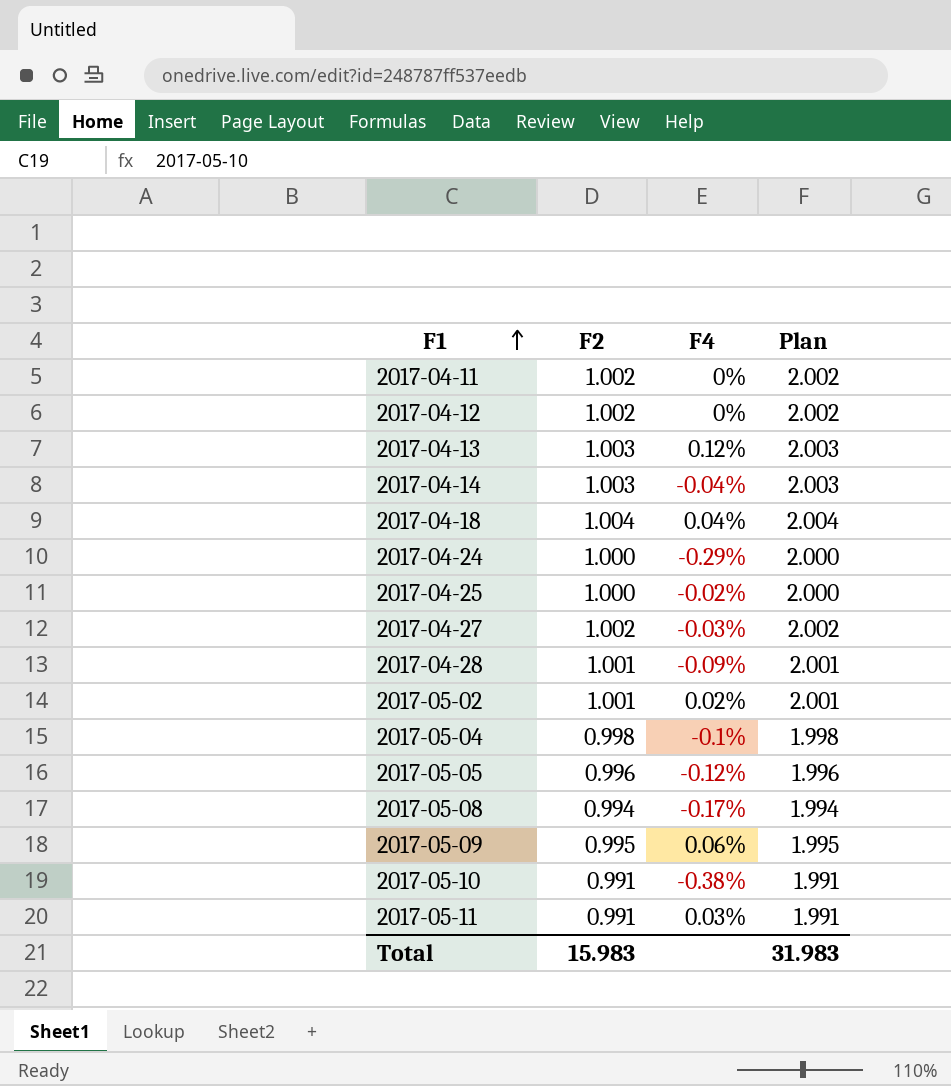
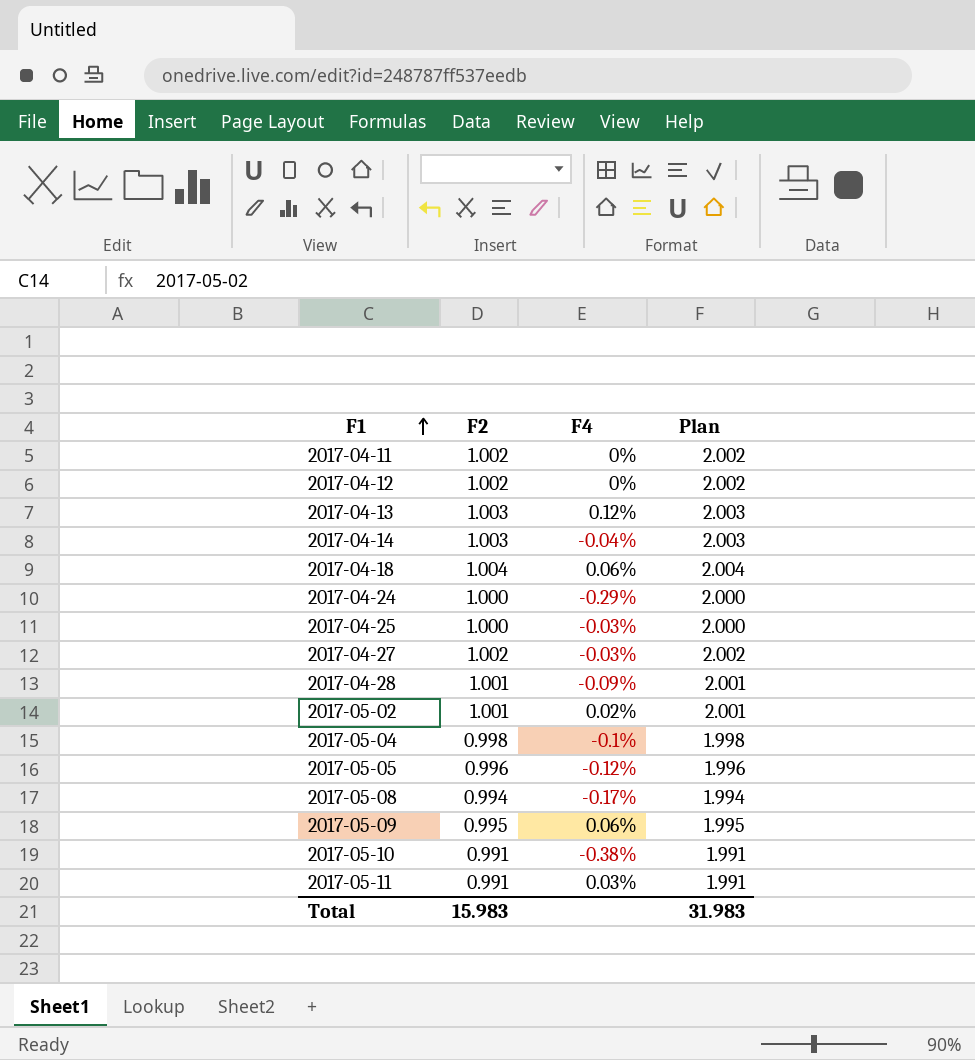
2017-04-18 | F4: 0.04% -> 0.06%
2017-04-25 | F4: -0.02% -> -0.03%

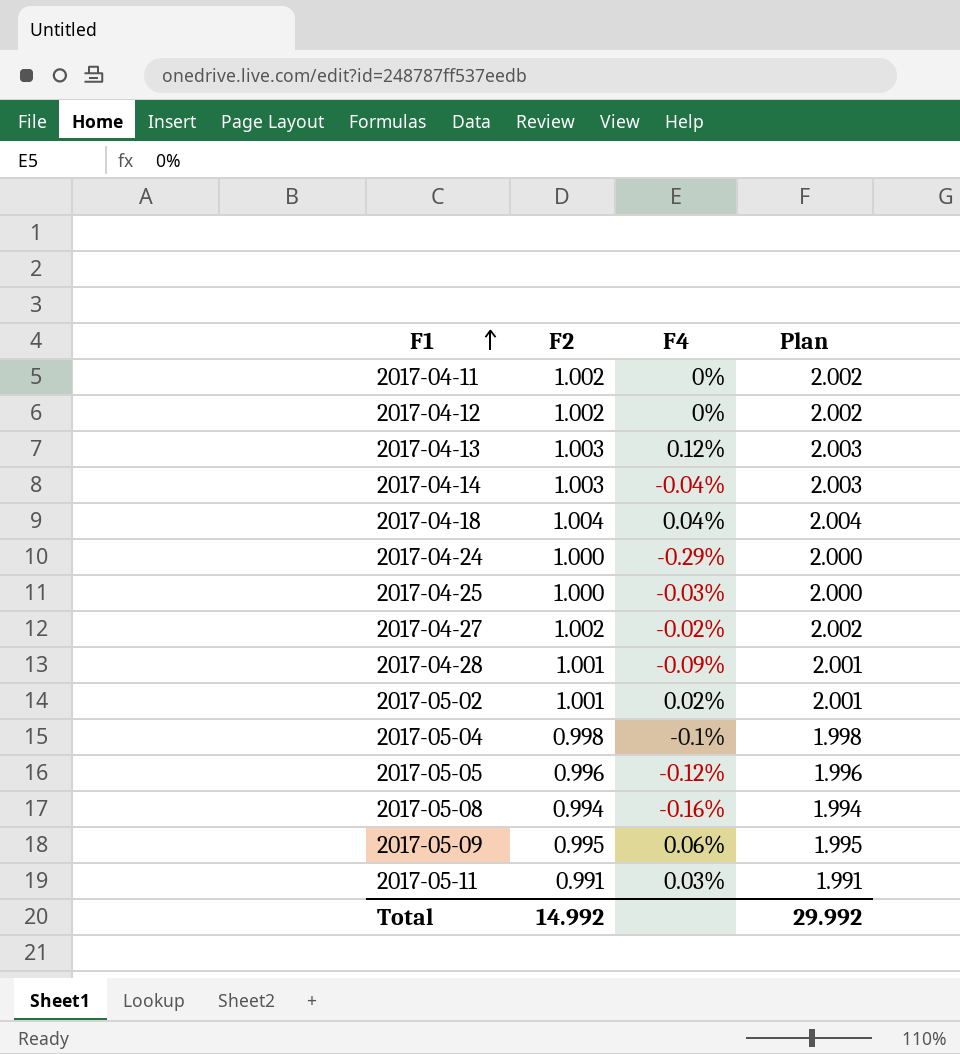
row 2017-05-10: 0.991 | -0.38% | 1.991 -> none
2017-04-18 | F4: 0.06% -> 0.04%
2017-04-27 | F4: -0.03% -> -0.02%
2017-05-08 | F4: -0.17% -> -0.16%
Total | F2: 15.983 -> 14.992
Total | Plan: 31.983 -> 29.992

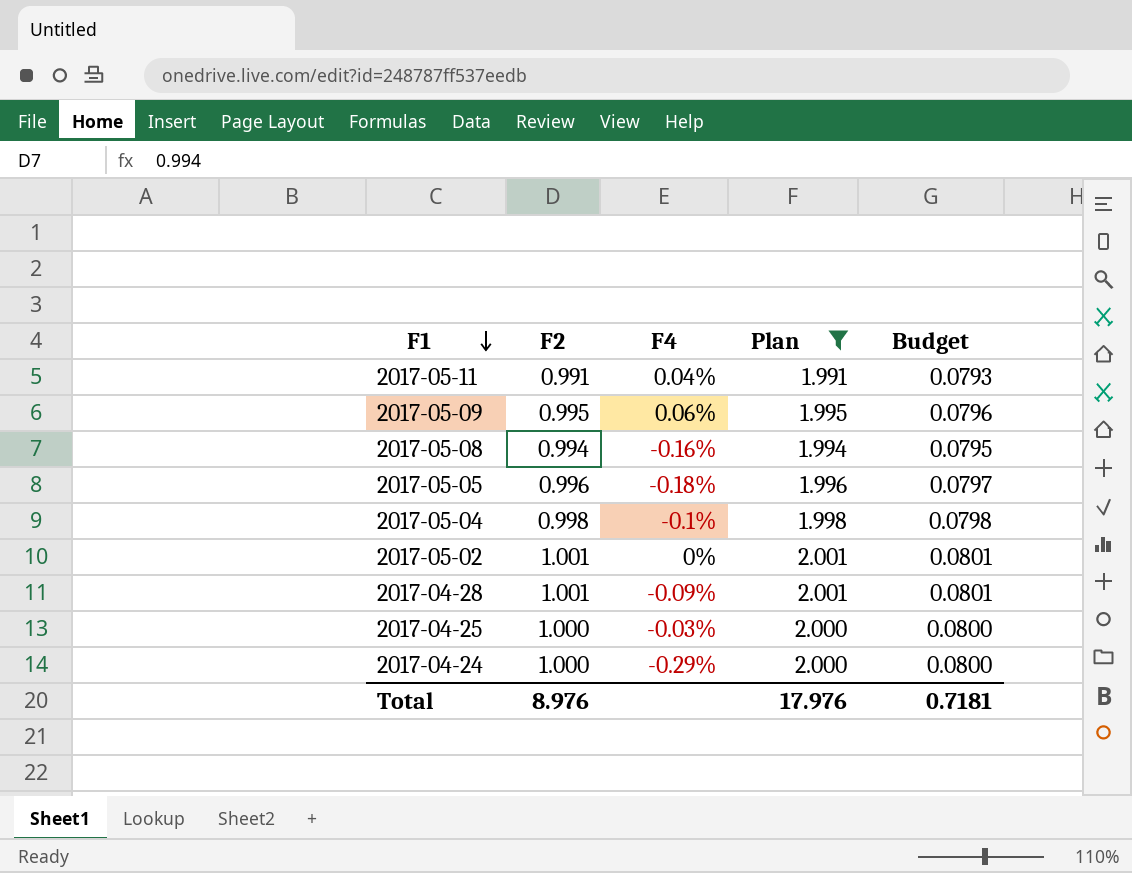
filter: none -> Plan <= 2.001
row order: F1 ascending -> F1 descending
column Budget | formula: none -> [F2] * 0.08
2017-05-11 | F4: 0.03% -> 0.04%
2017-05-05 | F4: -0.12% -> -0.18%
2017-05-02 | F4: 0.02% -> 0%
Total | F2: 14.992 -> 8.976
Total | Plan: 29.992 -> 17.976

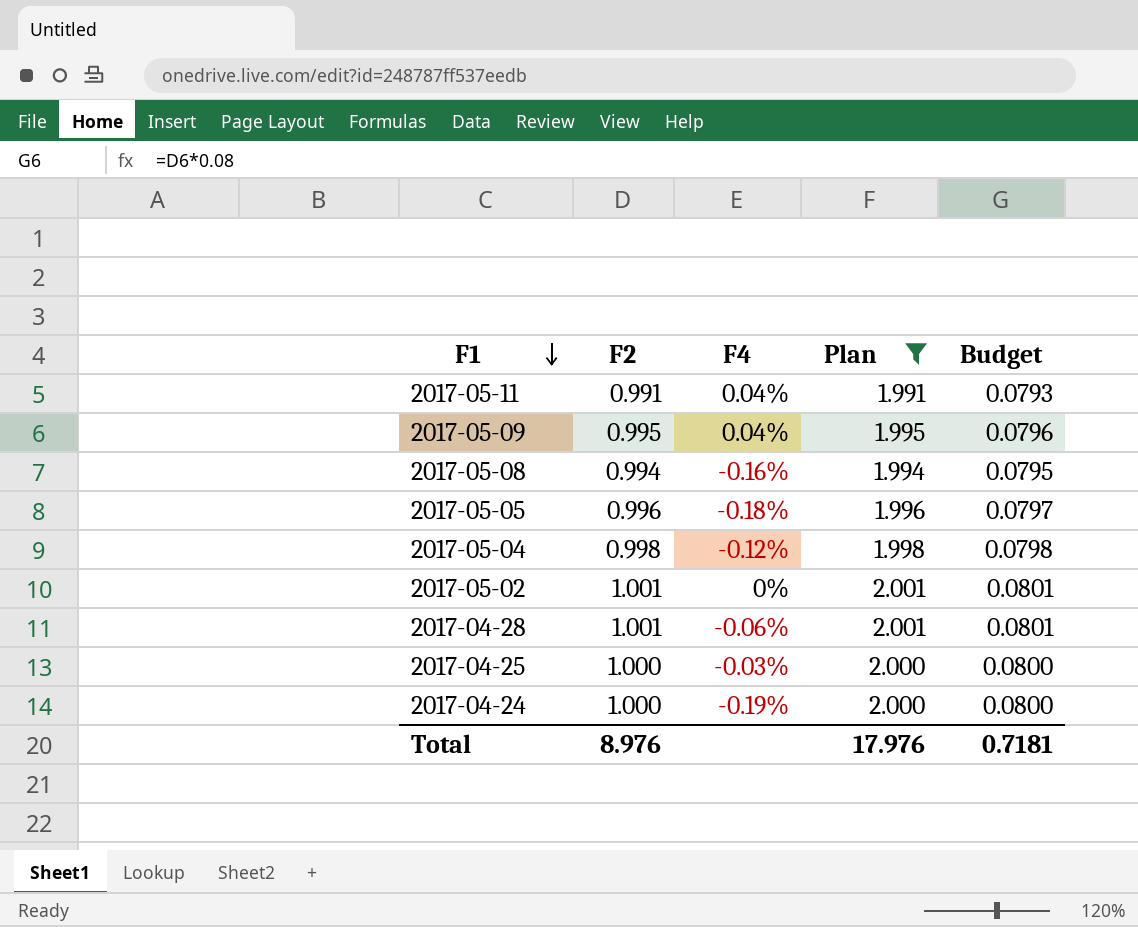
2017-05-09 | F4: 0.06% -> 0.04%
2017-05-04 | F4: -0.1% -> -0.12%
2017-04-28 | F4: -0.09% -> -0.06%
2017-04-24 | F4: -0.29% -> -0.19%

